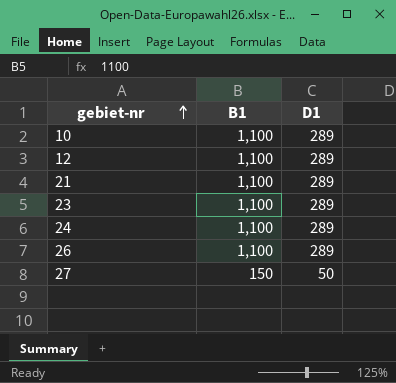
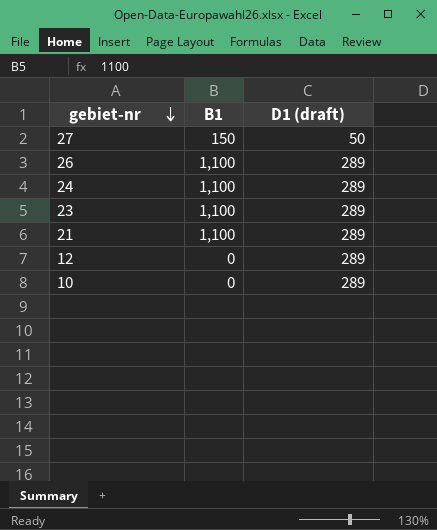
row order: gebiet-nr ascending -> gebiet-nr descending
column name: D1 -> D1 (draft)
12 | B1: 1,100 -> 0
10 | B1: 1,100 -> 0

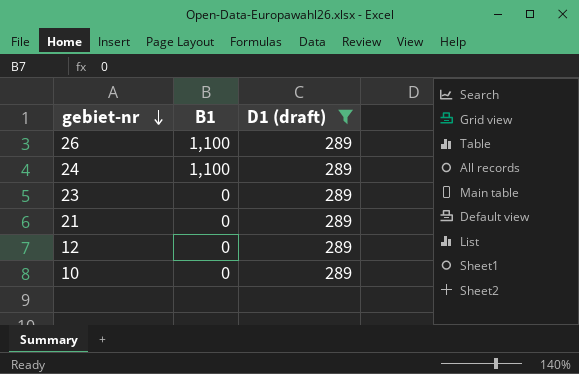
filter: none -> D1 (draft) = 289
23 | B1: 1,100 -> 0
21 | B1: 1,100 -> 0

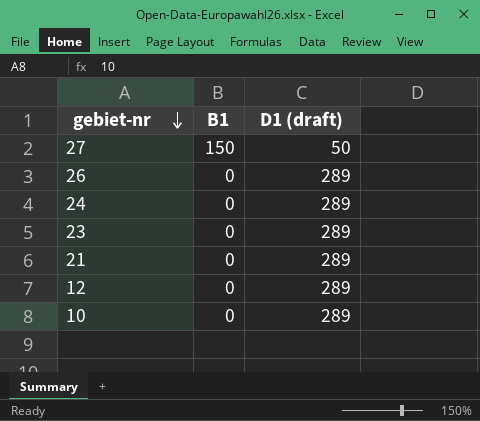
filter: D1 (draft) = 289 -> none
26 | B1: 1,100 -> 0
24 | B1: 1,100 -> 0

